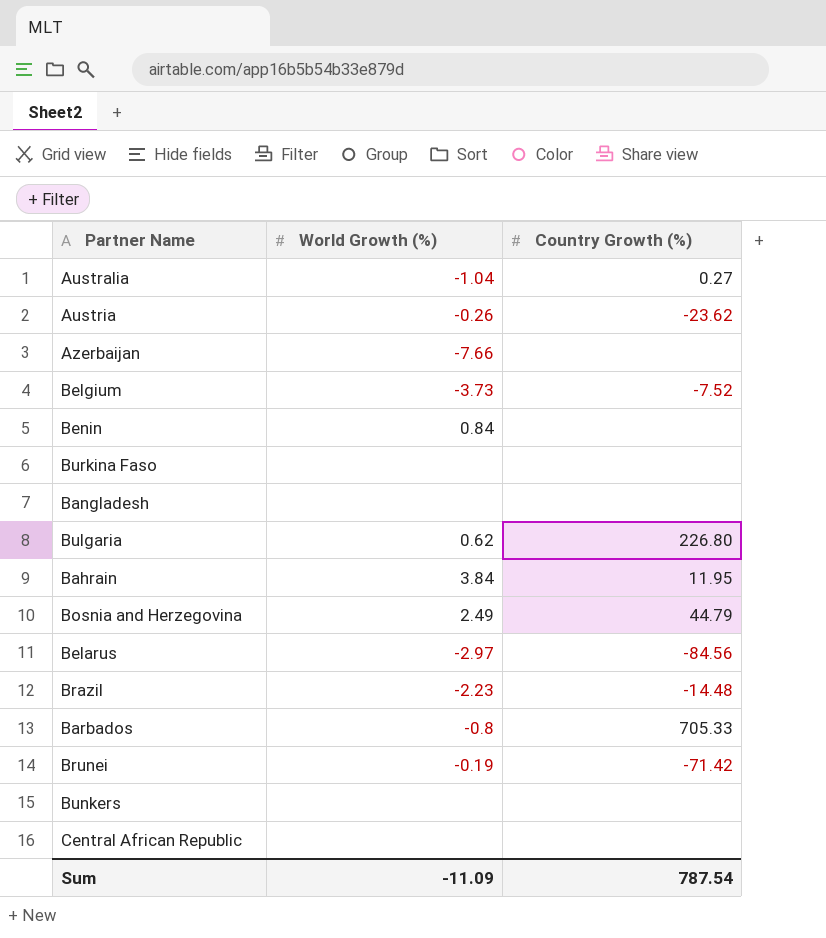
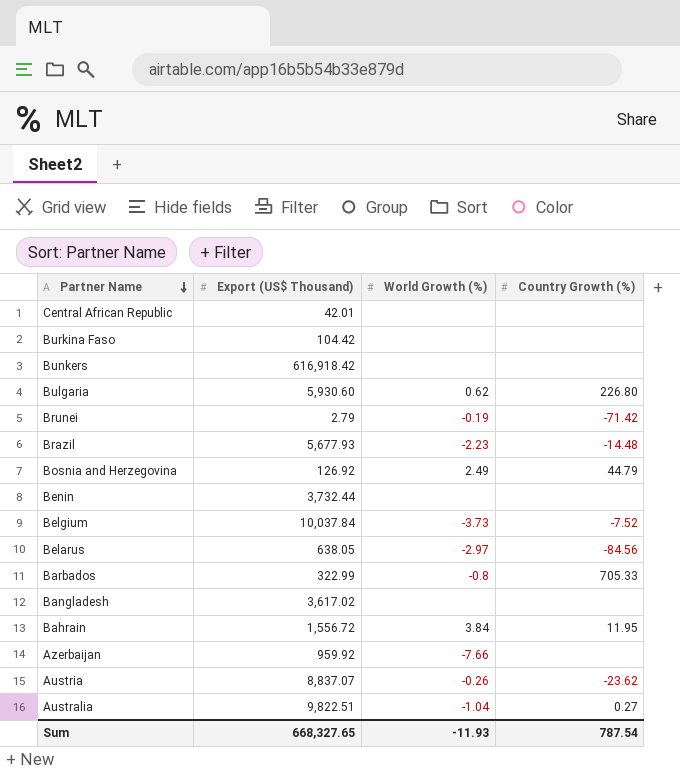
row order: none -> Partner Name descending
column Export (US$ Thousand) | position: none -> 2
Benin | World Growth (%): 0.84 -> none
Sum | World Growth (%): -11.09 -> -11.93

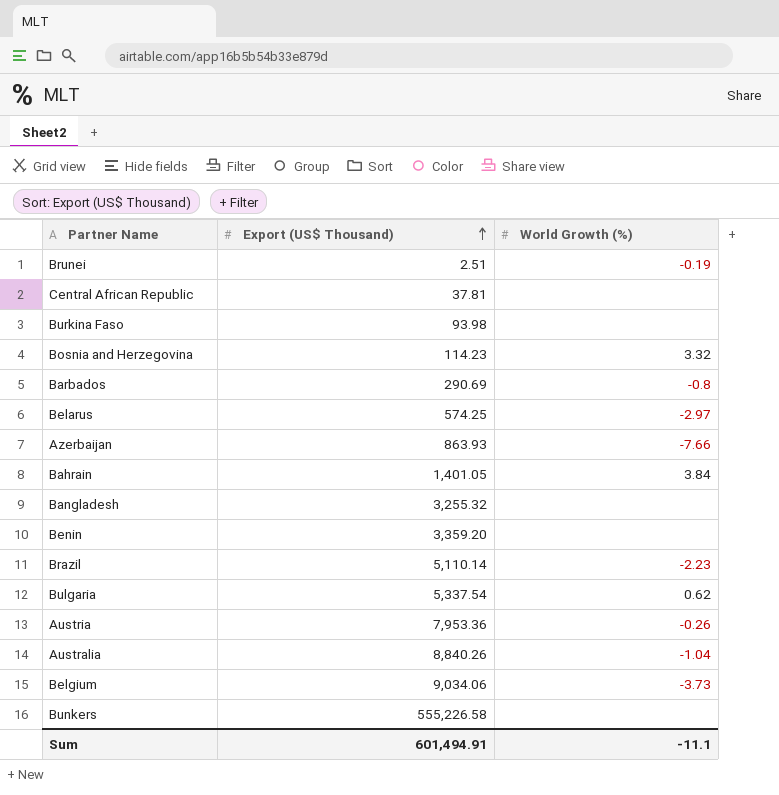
row order: Partner Name descending -> Export (US$ Thousand) ascending
column Country Growth (%) | position: 4 -> none
Brunei | Export (US$ Thousand): 2.79 -> 2.51
Central African Republic | Export (US$ Thousand): 42.01 -> 37.81
Burkina Faso | Export (US$ Thousand): 104.42 -> 93.98
Bosnia and Herzegovina | Export (US$ Thousand): 126.92 -> 114.23
Bosnia and Herzegovina | World Growth (%): 2.49 -> 3.32
Barbados | Export (US$ Thousand): 322.99 -> 290.69
Belarus | Export (US$ Thousand): 638.05 -> 574.25
Azerbaijan | Export (US$ Thousand): 959.92 -> 863.93
Bahrain | Export (US$ Thousand): 1,556.72 -> 1,401.05
Bangladesh | Export (US$ Thousand): 3,617.02 -> 3,255.32
Benin | Export (US$ Thousand): 3,732.44 -> 3,359.20
Brazil | Export (US$ Thousand): 5,677.93 -> 5,110.14
Bulgaria | Export (US$ Thousand): 5,930.60 -> 5,337.54
Austria | Export (US$ Thousand): 8,837.07 -> 7,953.36
Australia | Export (US$ Thousand): 9,822.51 -> 8,840.26
Belgium | Export (US$ Thousand): 10,037.84 -> 9,034.06
Bunkers | Export (US$ Thousand): 616,918.42 -> 555,226.58
Sum | Export (US$ Thousand): 668,327.65 -> 601,494.91
Sum | World Growth (%): -11.93 -> -11.1

